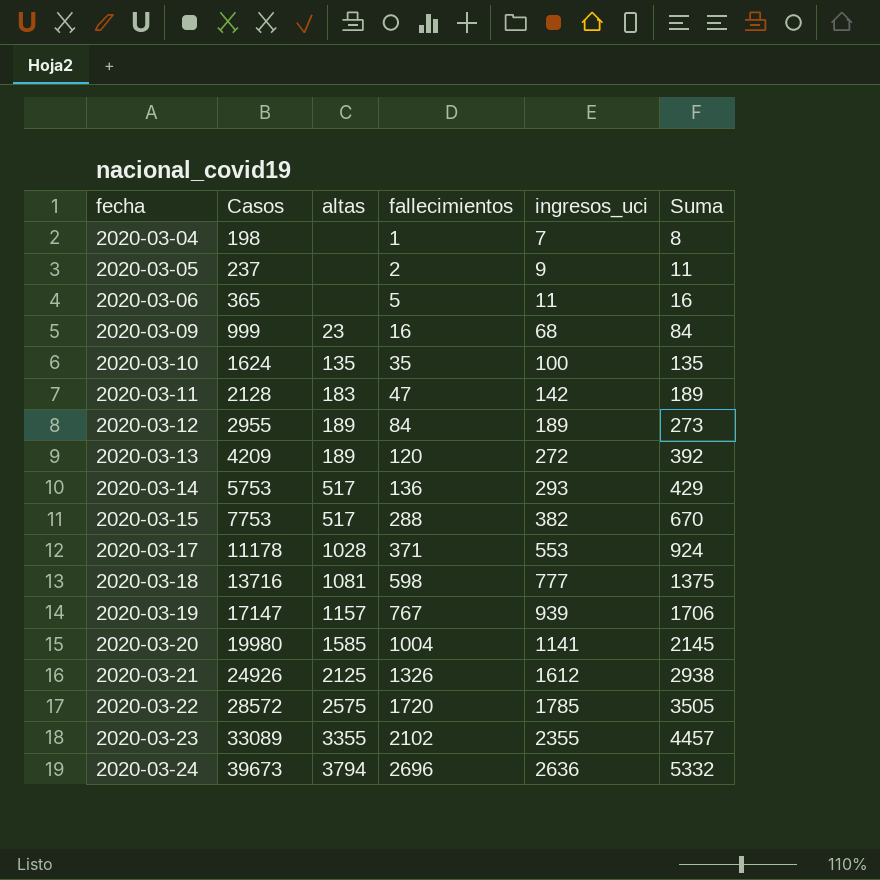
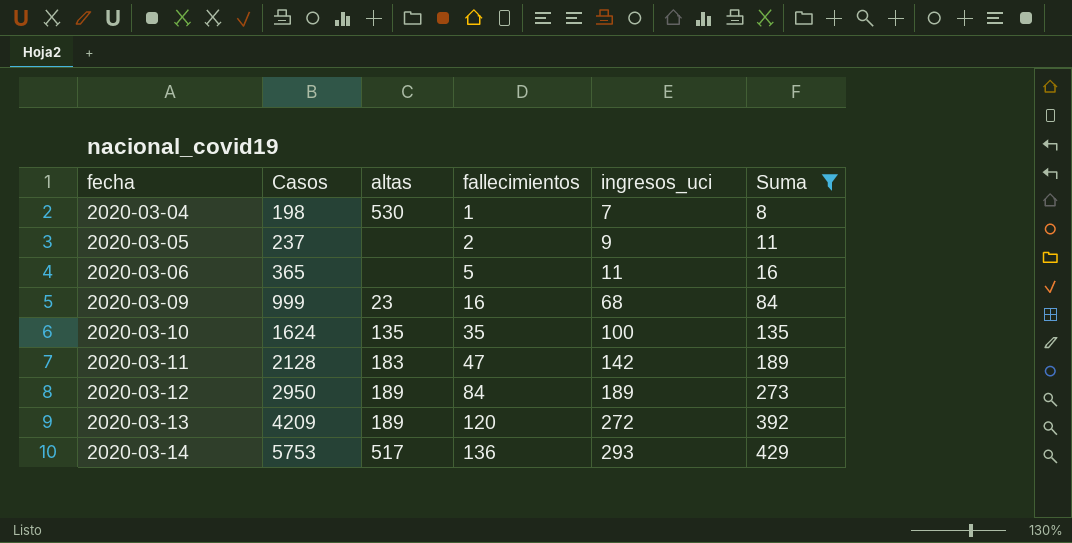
filter: none -> Suma <= 429
2020-03-04 | altas: none -> 530
2020-03-12 | Casos: 2955 -> 2950

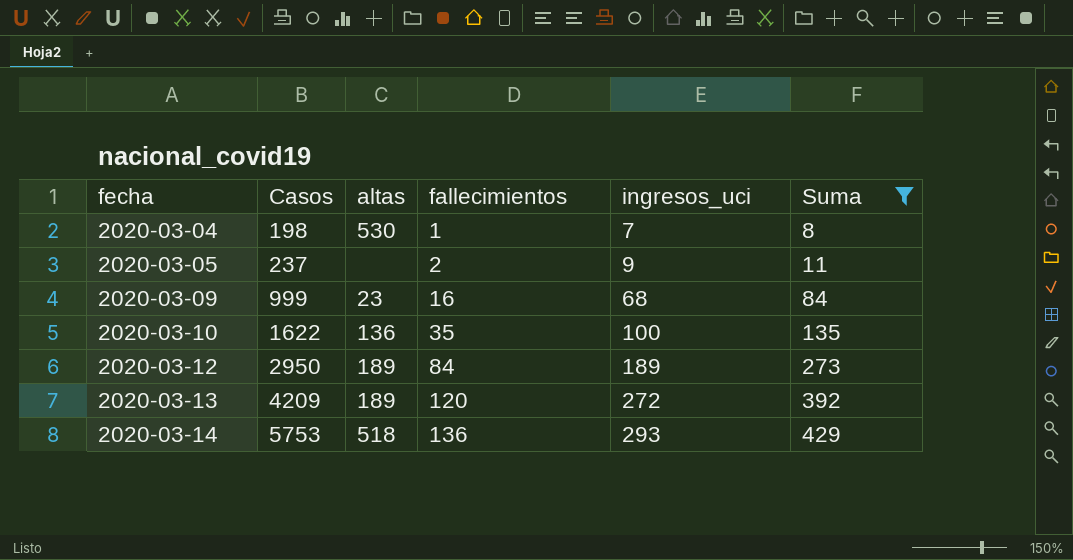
row 2020-03-06: 365 | none | 5 | 11 | 16 -> none
row 2020-03-11: 2128 | 183 | 47 | 142 | 189 -> none
2020-03-10 | Casos: 1624 -> 1622
2020-03-10 | altas: 135 -> 136
2020-03-14 | altas: 517 -> 518

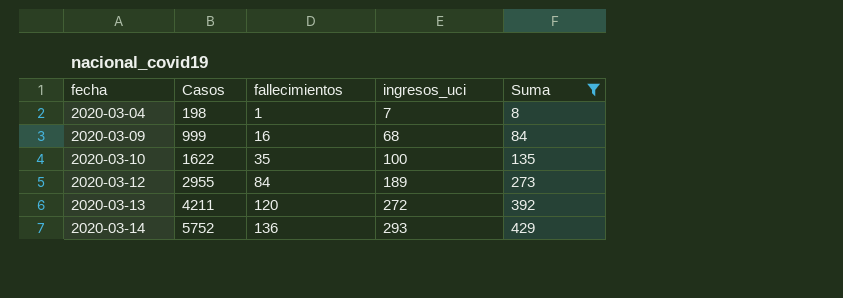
column altas | position: 3 -> none
row 2020-03-05: 237 | none | 2 | 9 | 11 -> none
2020-03-12 | Casos: 2950 -> 2955
2020-03-13 | Casos: 4209 -> 4211
2020-03-14 | Casos: 5753 -> 5752

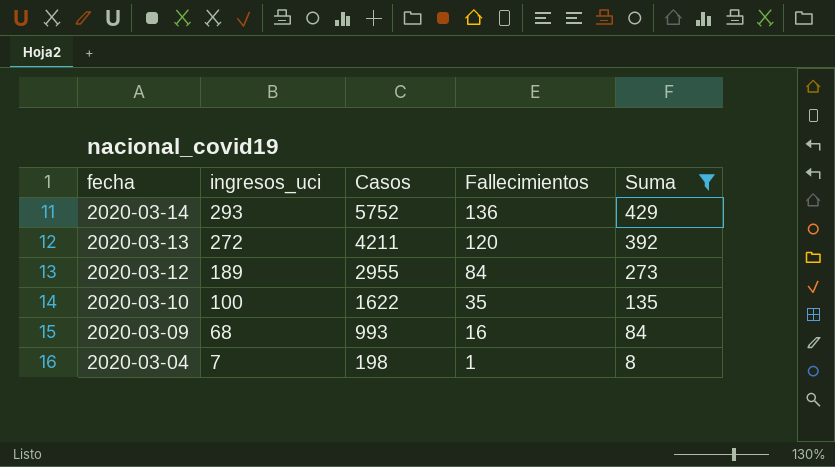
row order: fecha ascending -> fecha descending
column ingresos_uci | position: 4 -> 2
column name: fallecimientos -> Fallecimientos
2020-03-09 | Casos: 999 -> 993

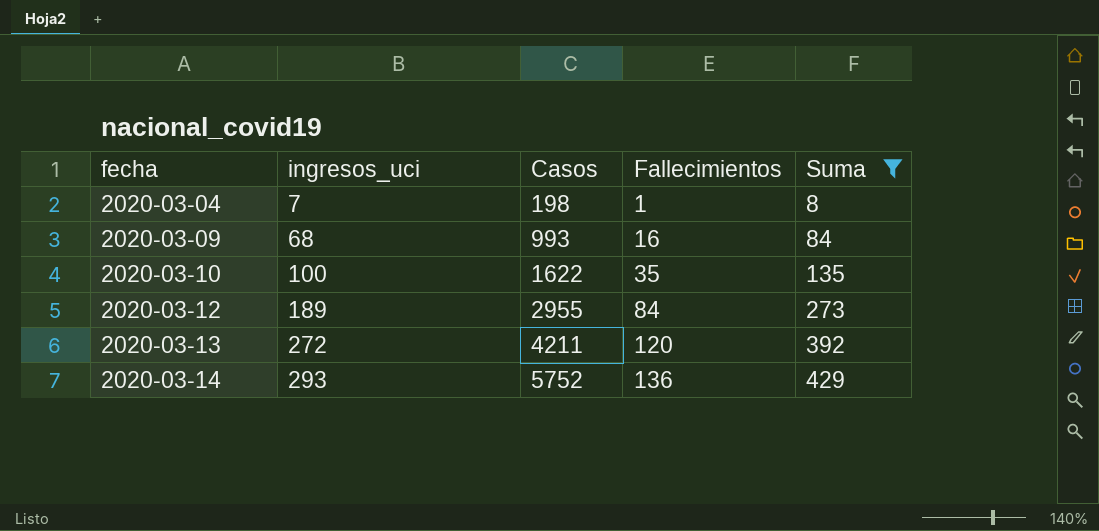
row order: fecha descending -> fecha ascending

